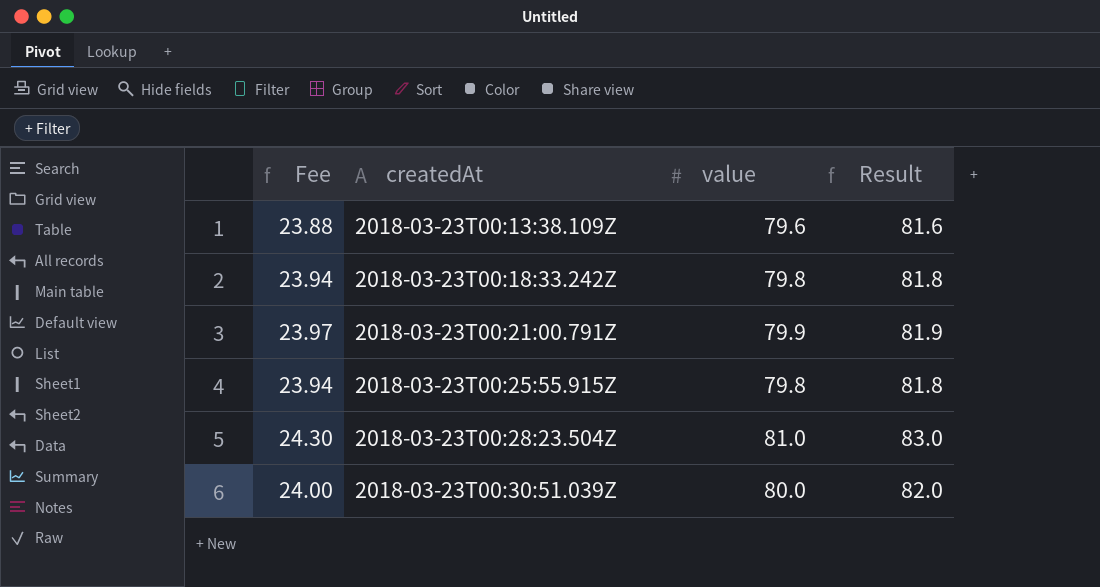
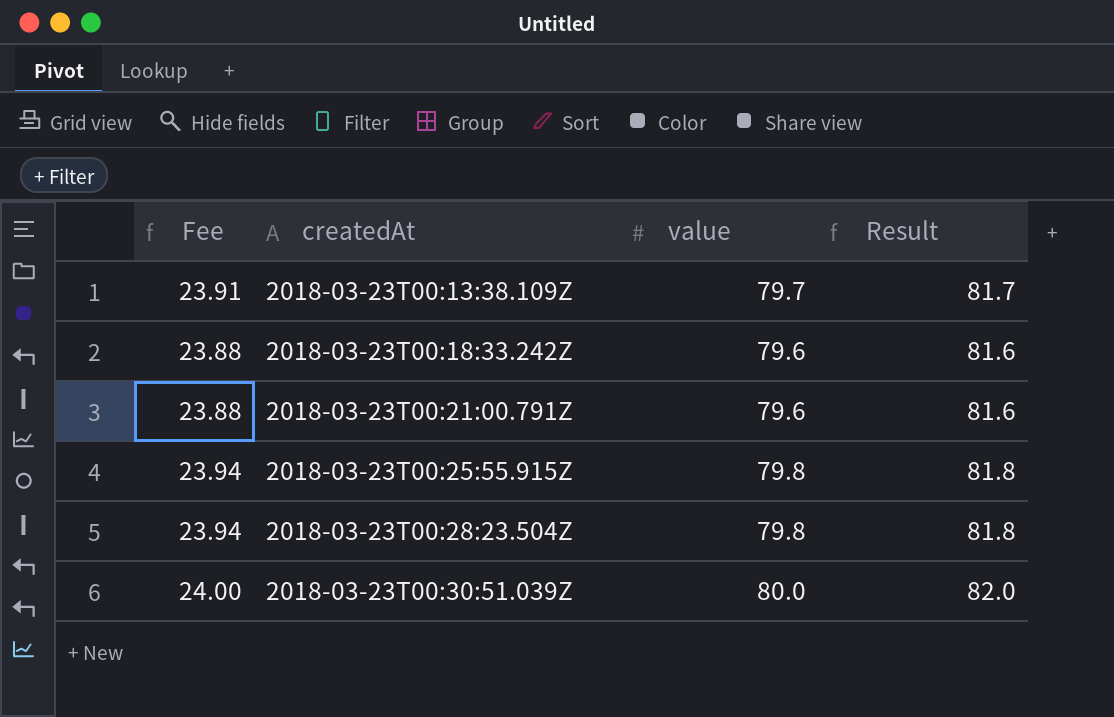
2018-03-23T00:13:38.109Z | Fee: 23.88 -> 23.91
2018-03-23T00:13:38.109Z | value: 79.6 -> 79.7
2018-03-23T00:13:38.109Z | Result: 81.6 -> 81.7
2018-03-23T00:18:33.242Z | Fee: 23.94 -> 23.88
2018-03-23T00:18:33.242Z | value: 79.8 -> 79.6
2018-03-23T00:18:33.242Z | Result: 81.8 -> 81.6
2018-03-23T00:21:00.791Z | Fee: 23.97 -> 23.88
2018-03-23T00:21:00.791Z | value: 79.9 -> 79.6
2018-03-23T00:21:00.791Z | Result: 81.9 -> 81.6
2018-03-23T00:28:23.504Z | Fee: 24.30 -> 23.94
2018-03-23T00:28:23.504Z | value: 81.0 -> 79.8
2018-03-23T00:28:23.504Z | Result: 83.0 -> 81.8

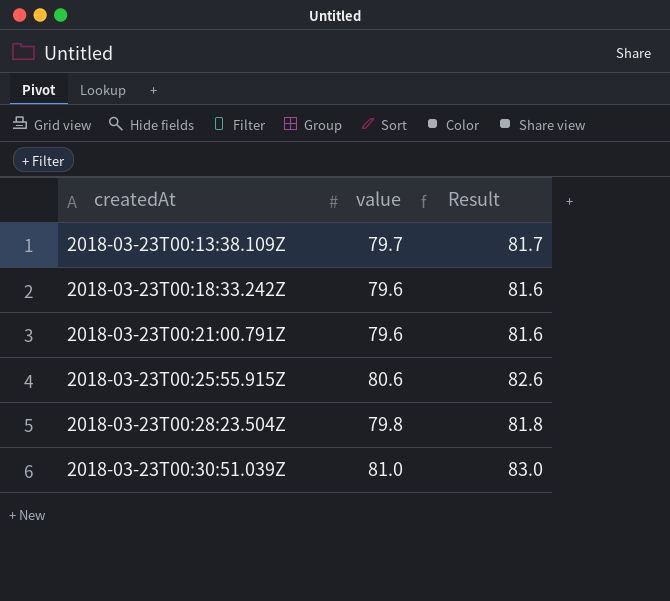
column Fee | formula: [value] * 0.3 -> none
2018-03-23T00:25:55.915Z | value: 79.8 -> 80.6
2018-03-23T00:25:55.915Z | Result: 81.8 -> 82.6
2018-03-23T00:30:51.039Z | value: 80.0 -> 81.0
2018-03-23T00:30:51.039Z | Result: 82.0 -> 83.0

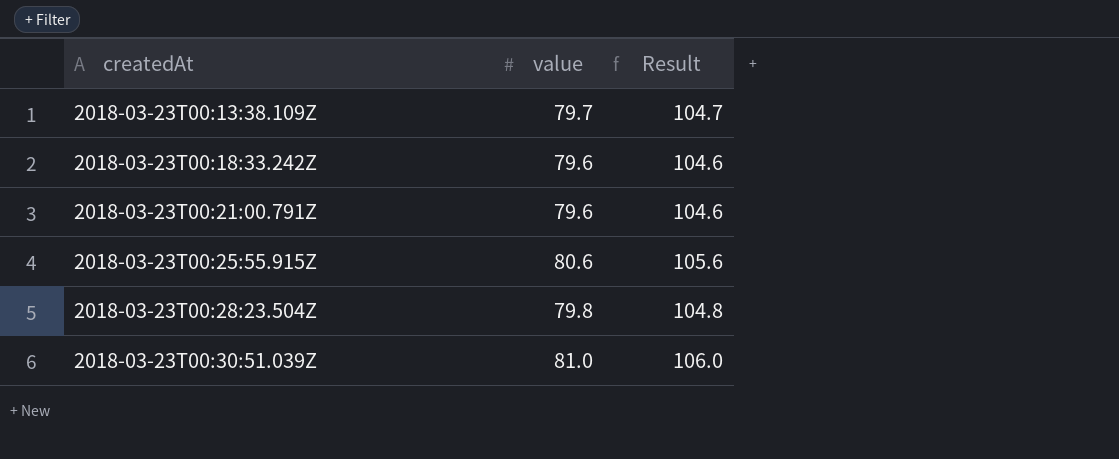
column Result | formula: [value] + 2 -> [value] + 25

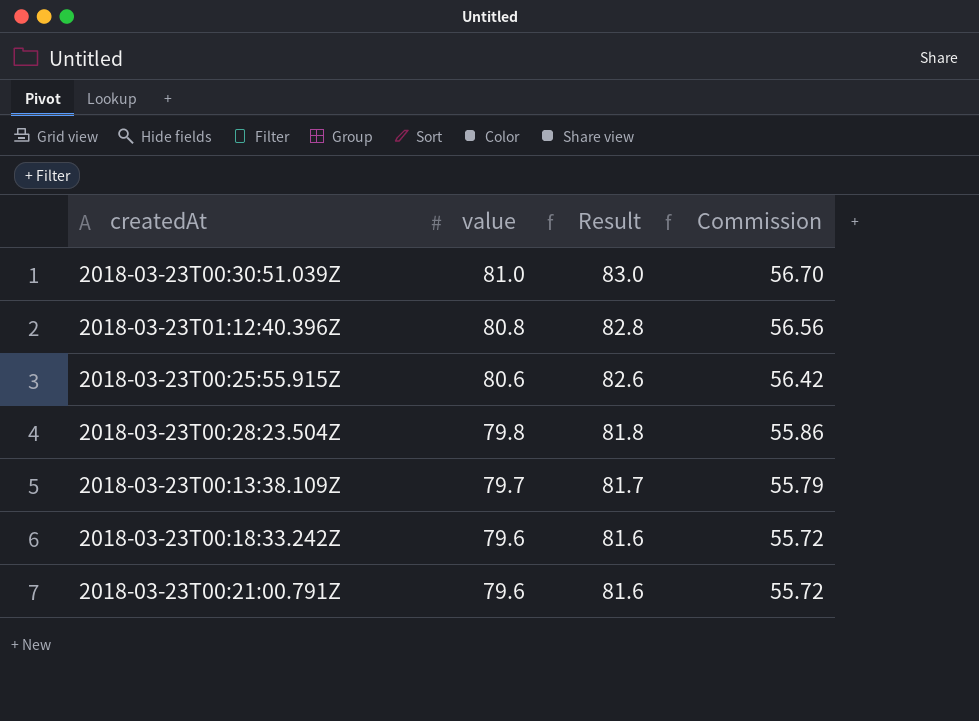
row order: createdAt ascending -> value descending
column Result | formula: [value] + 25 -> [value] + 2
column Commission | formula: none -> [value] * 0.7
row 2018-03-23T01:12:40.396Z: none -> 80.8 | 82.8 | 56.56

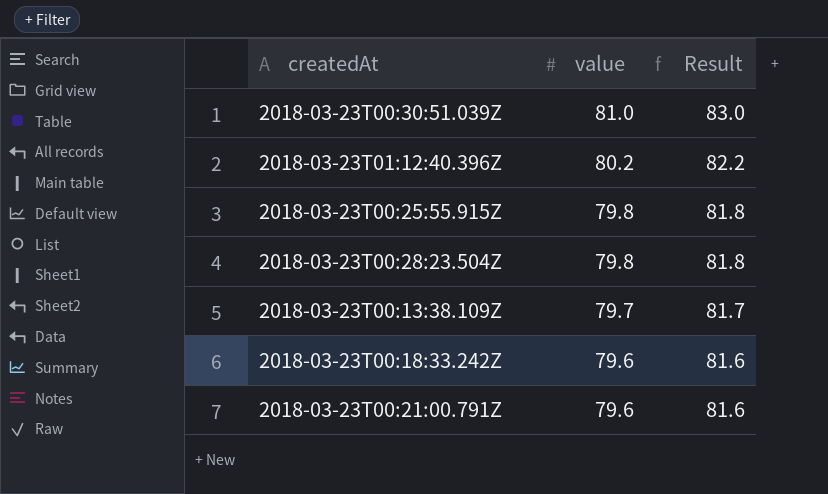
column Commission | formula: [value] * 0.7 -> none
2018-03-23T01:12:40.396Z | value: 80.8 -> 80.2
2018-03-23T01:12:40.396Z | Result: 82.8 -> 82.2
2018-03-23T00:25:55.915Z | value: 80.6 -> 79.8
2018-03-23T00:25:55.915Z | Result: 82.6 -> 81.8

